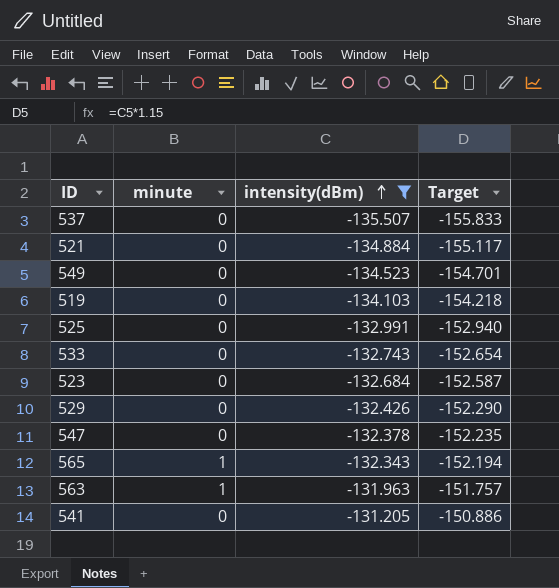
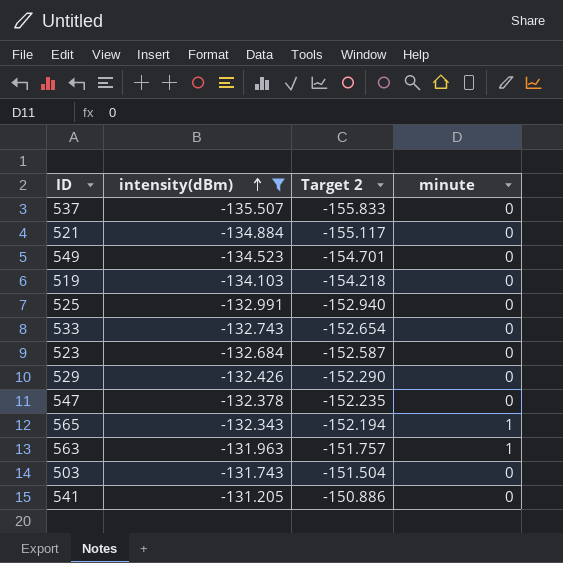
column name: Target -> Target 2
column minute | position: 2 -> 4
row 503: none -> -131.743 | -151.504 | 0

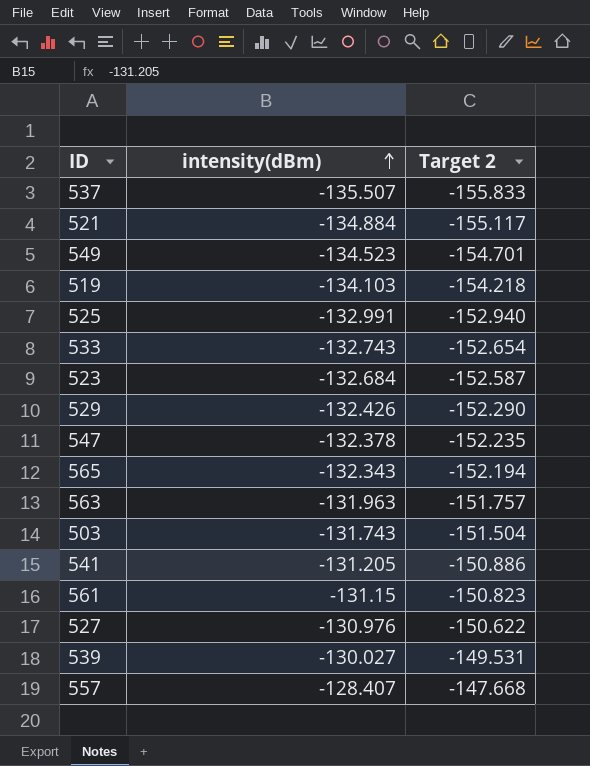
filter: intensity(dBm) <= -131.205 -> none
column minute | position: 4 -> none

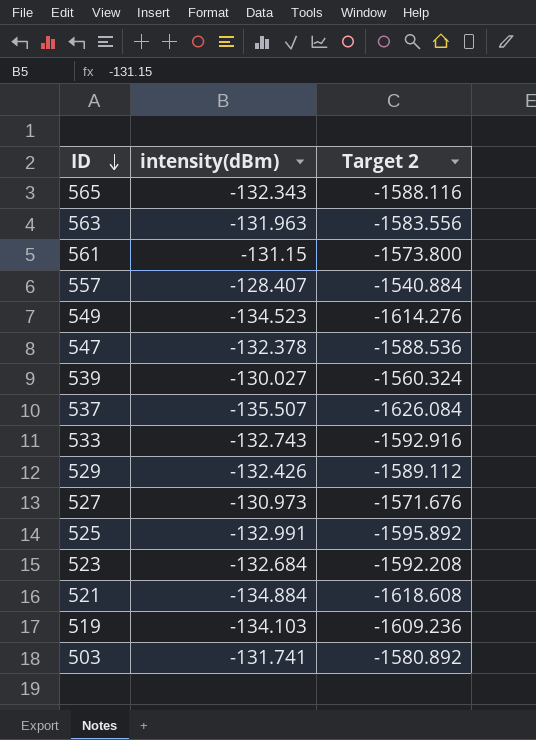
row order: intensity(dBm) ascending -> ID descending
column Target 2 | formula: [intensity(dBm)] * 1.15 -> [intensity(dBm)] * 12
row 541: -131.205 | -150.886 -> none
527 | intensity(dBm): -130.976 -> -130.973
503 | intensity(dBm): -131.743 -> -131.741

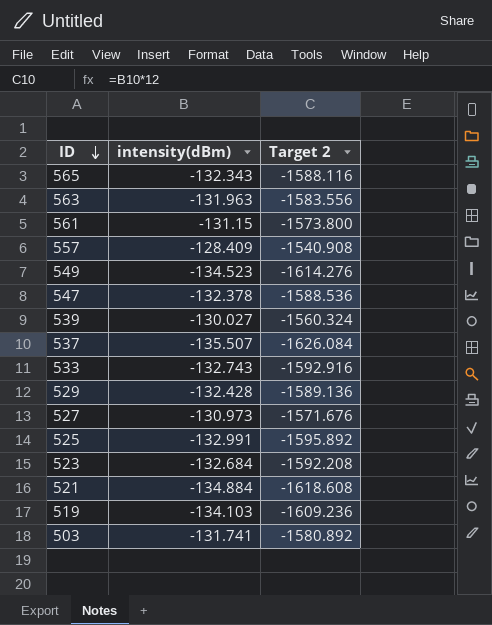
557 | intensity(dBm): -128.407 -> -128.409
557 | Target 2: -1540.884 -> -1540.908
529 | intensity(dBm): -132.426 -> -132.428
529 | Target 2: -1589.112 -> -1589.136

